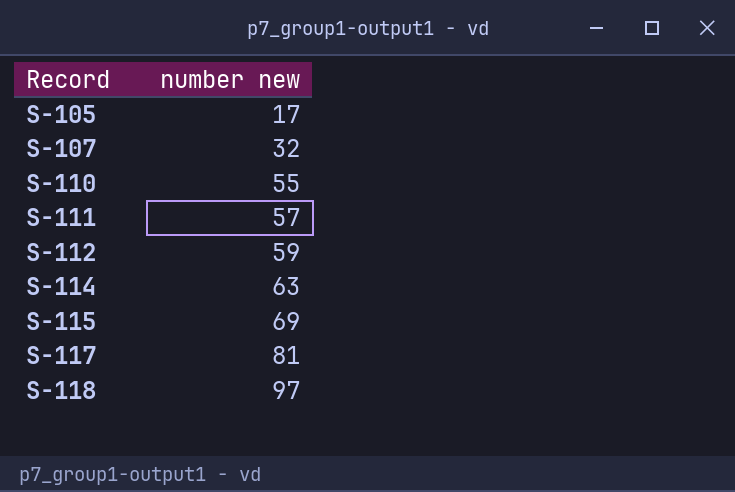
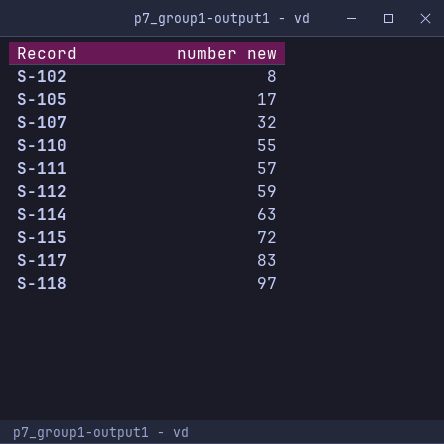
row S-102: none -> 8
S-115 | number new: 69 -> 72
S-117 | number new: 81 -> 83

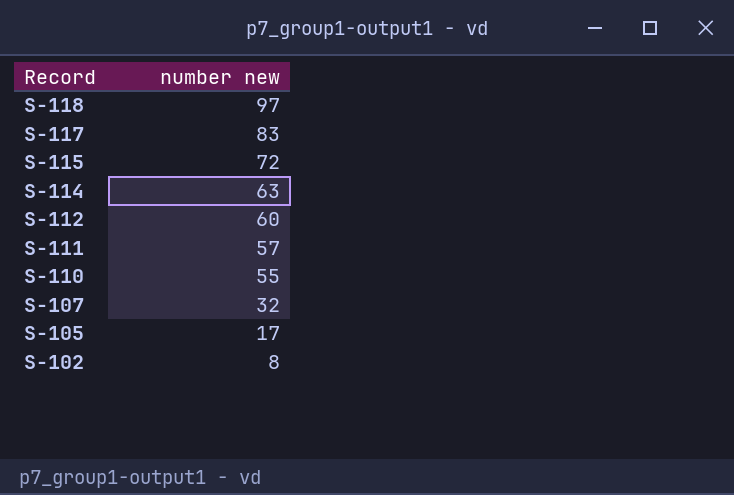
row order: Record ascending -> Record descending
S-112 | number new: 59 -> 60

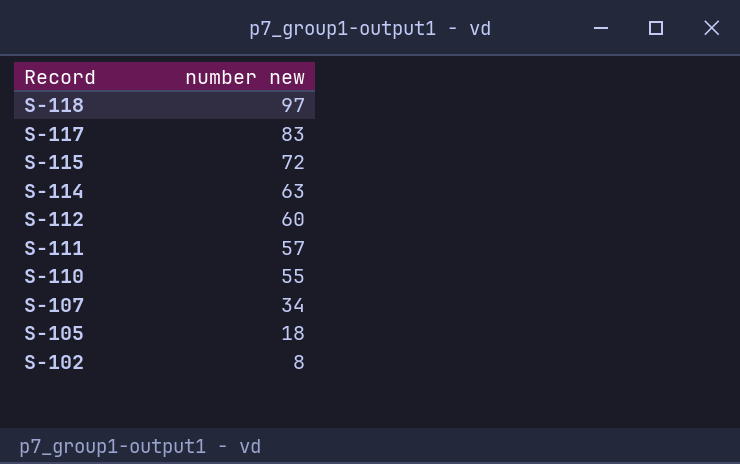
S-107 | number new: 32 -> 34
S-105 | number new: 17 -> 18

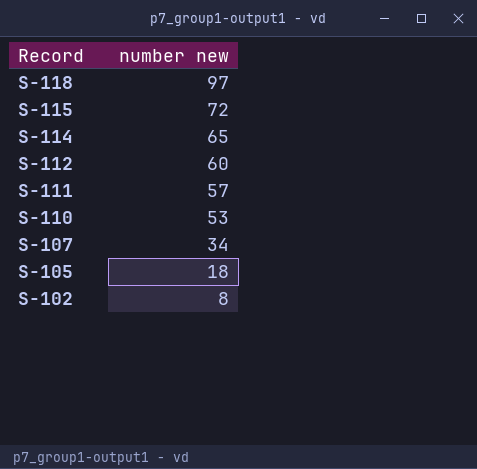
row S-117: 83 -> none
S-114 | number new: 63 -> 65
S-110 | number new: 55 -> 53

